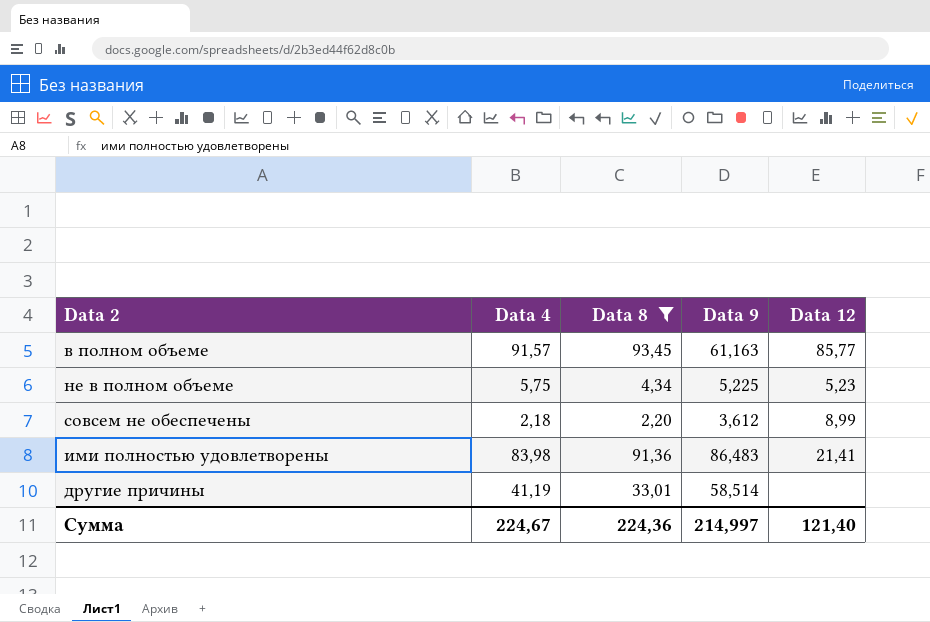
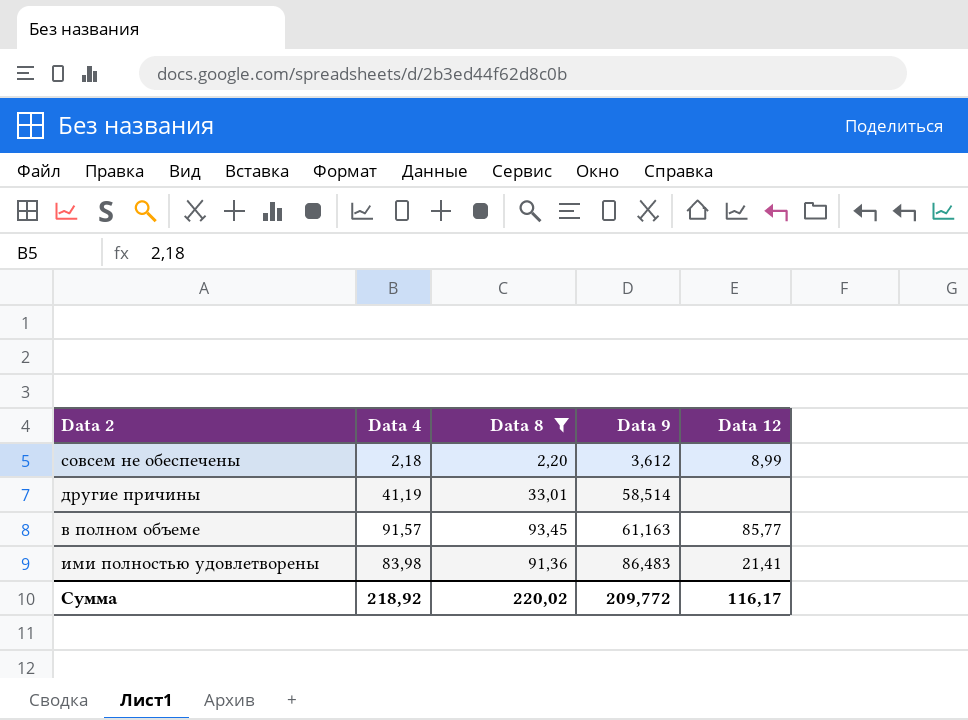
row order: none -> Data 9 ascending
row не в полном объеме: 5,75 | 4,34 | 5,225 | 5,23 -> none
Сумма | Data 4: 224,67 -> 218,92
Сумма | Data 8: 224,36 -> 220,02
Сумма | Data 9: 214,997 -> 209,772
Сумма | Data 12: 121,40 -> 116,17

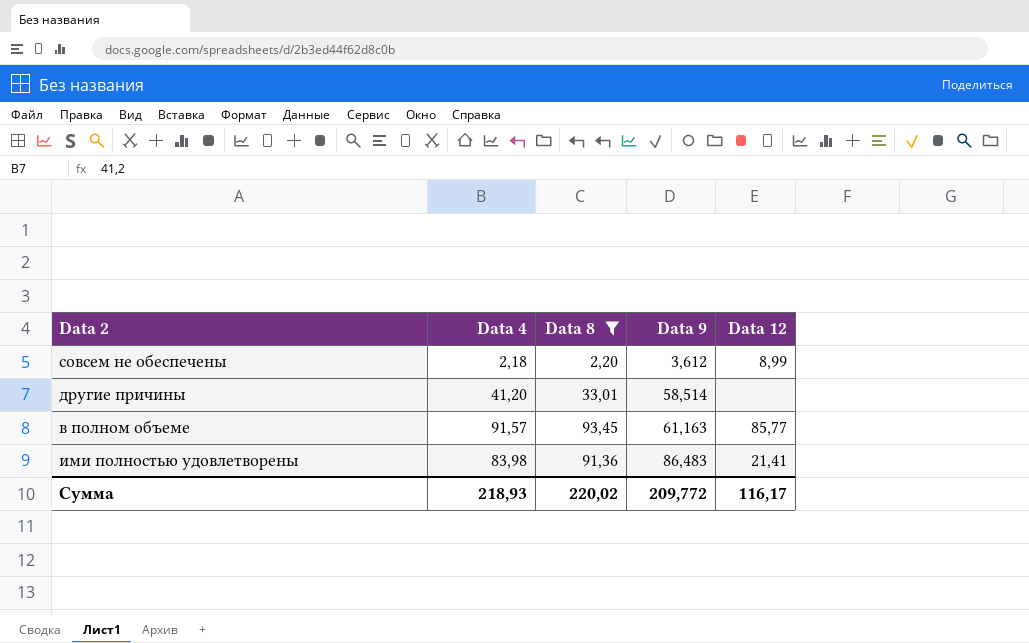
другие причины | Data 4: 41,19 -> 41,20
Сумма | Data 4: 218,92 -> 218,93

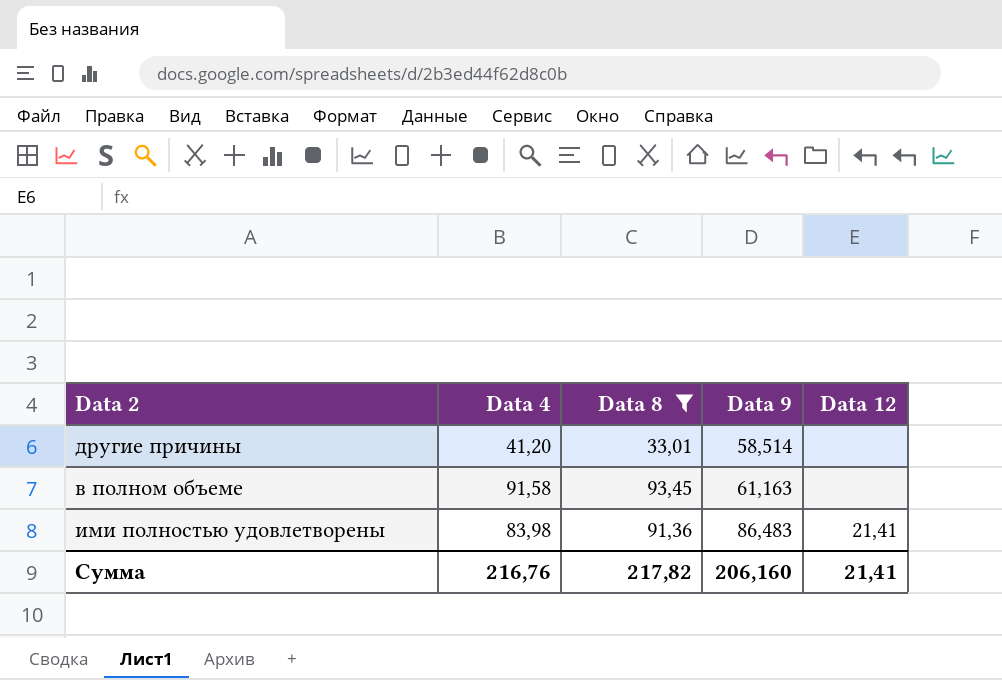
row совсем не обеспечены: 2,18 | 2,20 | 3,612 | 8,99 -> none
в полном объеме | Data 4: 91,57 -> 91,58
в полном объеме | Data 12: 85,77 -> none
Сумма | Data 4: 218,93 -> 216,76
Сумма | Data 8: 220,02 -> 217,82
Сумма | Data 9: 209,772 -> 206,160
Сумма | Data 12: 116,17 -> 21,41

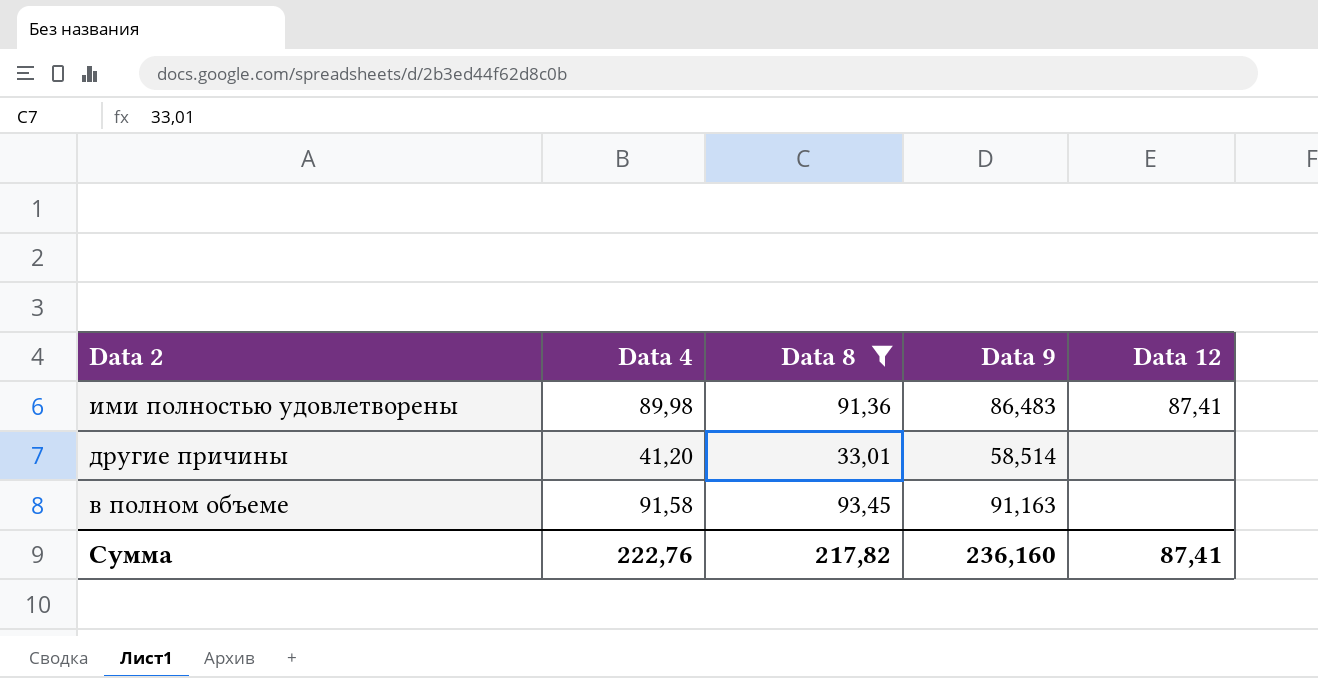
row order: Data 9 ascending -> Data 2 descending
ими полностью удовлетворены | Data 4: 83,98 -> 89,98
ими полностью удовлетворены | Data 12: 21,41 -> 87,41
в полном объеме | Data 9: 61,163 -> 91,163
Сумма | Data 4: 216,76 -> 222,76
Сумма | Data 9: 206,160 -> 236,160
Сумма | Data 12: 21,41 -> 87,41

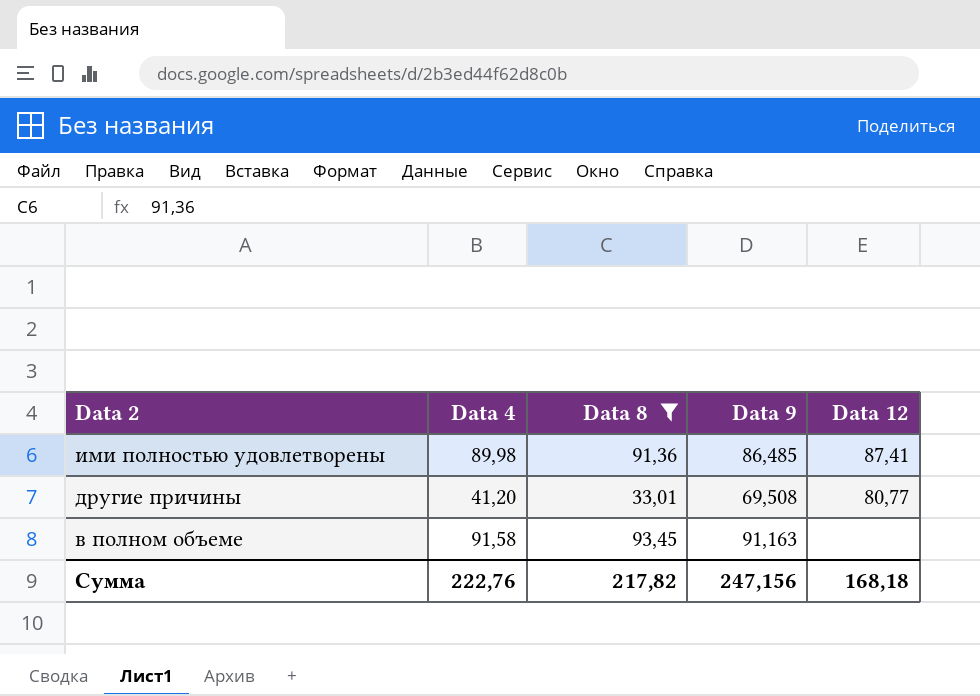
ими полностью удовлетворены | Data 9: 86,483 -> 86,485
другие причины | Data 9: 58,514 -> 69,508
другие причины | Data 12: none -> 80,77
Сумма | Data 9: 236,160 -> 247,156
Сумма | Data 12: 87,41 -> 168,18

